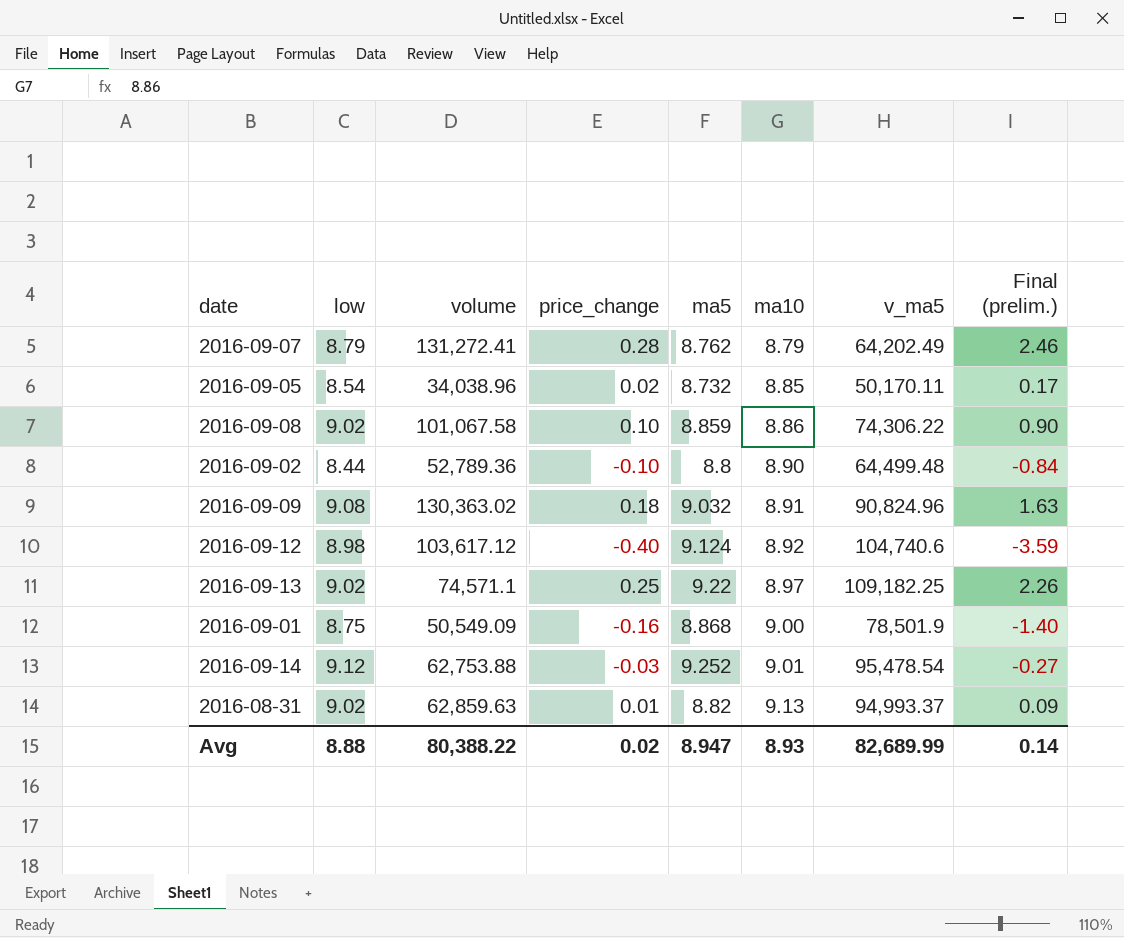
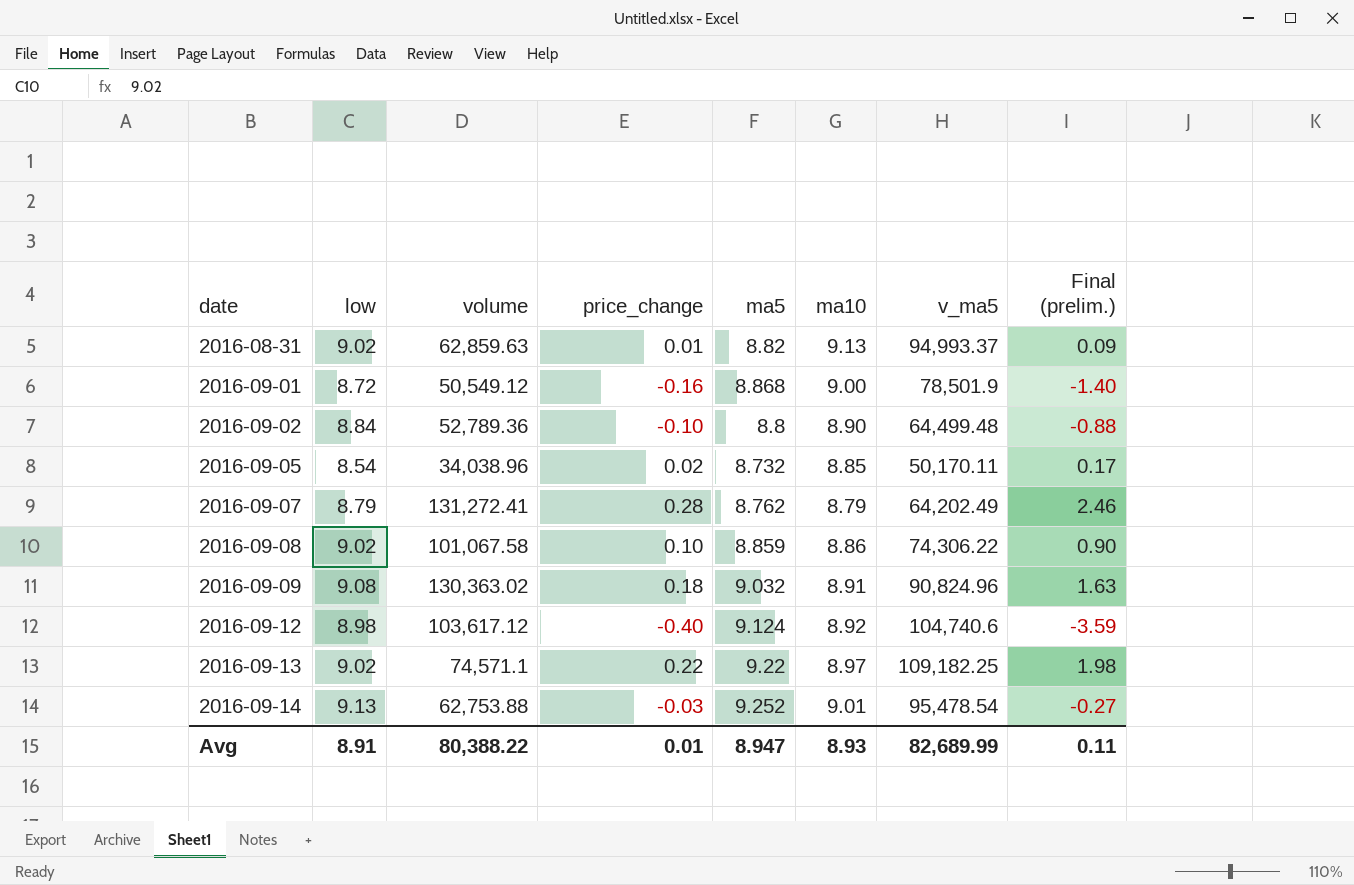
row order: ma10 ascending -> date ascending
2016-09-01 | low: 8.75 -> 8.72
2016-09-01 | volume: 50,549.09 -> 50,549.12
2016-09-02 | low: 8.44 -> 8.84
2016-09-02 | Final (prelim.): -0.84 -> -0.88
2016-09-13 | price_change: 0.25 -> 0.22
2016-09-13 | Final (prelim.): 2.26 -> 1.98
2016-09-14 | low: 9.12 -> 9.13
Avg | low: 8.88 -> 8.91
Avg | price_change: 0.02 -> 0.01
Avg | Final (prelim.): 0.14 -> 0.11

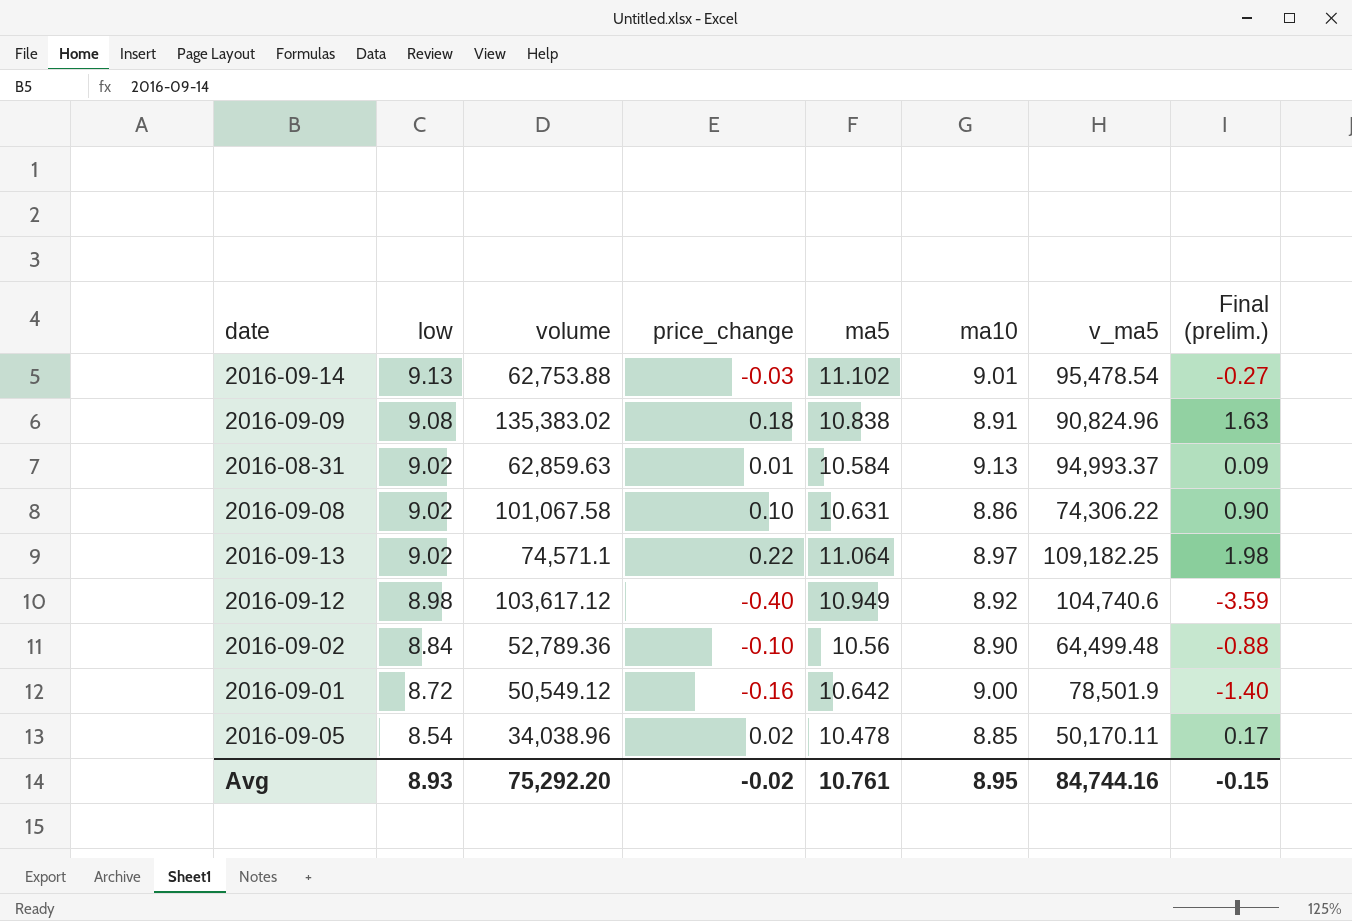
row order: date ascending -> low descending
row 2016-09-07: 8.79 | 131,272.41 | 0.28 | 8.762 | 8.79 | 64,202.49 | 2.46 -> none
2016-09-14 | ma5: 9.252 -> 11.102
2016-09-09 | volume: 130,363.02 -> 135,383.02
2016-09-09 | ma5: 9.032 -> 10.838
2016-08-31 | ma5: 8.82 -> 10.584
2016-09-08 | ma5: 8.859 -> 10.631
2016-09-13 | ma5: 9.22 -> 11.064
2016-09-12 | ma5: 9.124 -> 10.949
2016-09-02 | ma5: 8.8 -> 10.56
2016-09-01 | ma5: 8.868 -> 10.642
2016-09-05 | ma5: 8.732 -> 10.478
Avg | low: 8.91 -> 8.93
Avg | volume: 80,388.22 -> 75,292.20
Avg | price_change: 0.01 -> -0.02
Avg | ma5: 8.947 -> 10.761
Avg | ma10: 8.93 -> 8.95
Avg | v_ma5: 82,689.99 -> 84,744.16
Avg | Final (prelim.): 0.11 -> -0.15

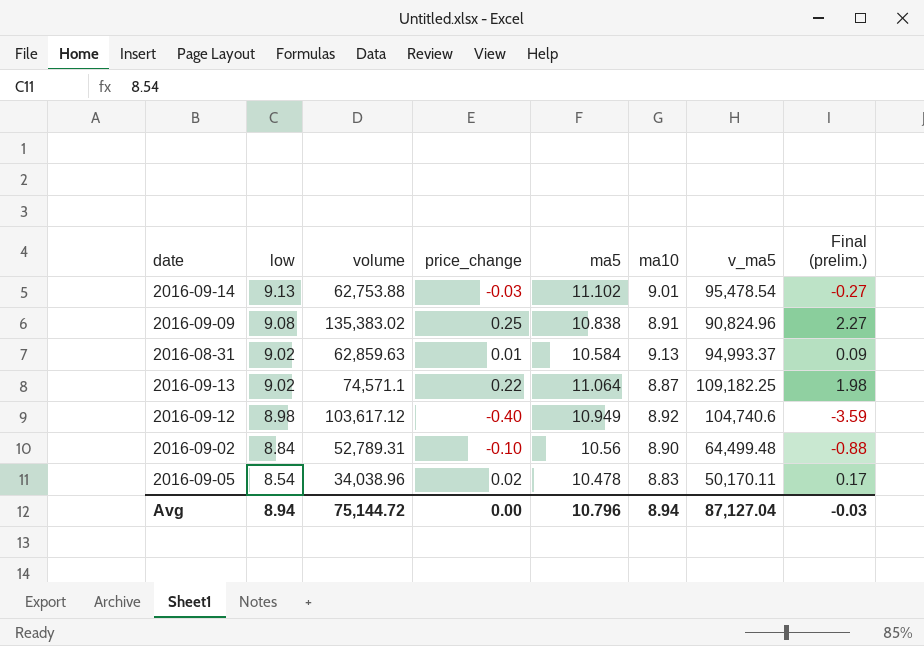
row 2016-09-08: 9.02 | 101,067.58 | 0.10 | 10.631 | 8.86 | 74,306.22 | 0.90 -> none
row 2016-09-01: 8.72 | 50,549.12 | -0.16 | 10.642 | 9.00 | 78,501.9 | -1.40 -> none
2016-09-09 | price_change: 0.18 -> 0.25
2016-09-09 | Final (prelim.): 1.63 -> 2.27
2016-09-13 | ma10: 8.97 -> 8.87
2016-09-02 | volume: 52,789.36 -> 52,789.31
2016-09-05 | ma10: 8.85 -> 8.83
Avg | low: 8.93 -> 8.94
Avg | volume: 75,292.20 -> 75,144.72
Avg | price_change: -0.02 -> 0.00
Avg | ma5: 10.761 -> 10.796
Avg | ma10: 8.95 -> 8.94
Avg | v_ma5: 84,744.16 -> 87,127.04
Avg | Final (prelim.): -0.15 -> -0.03

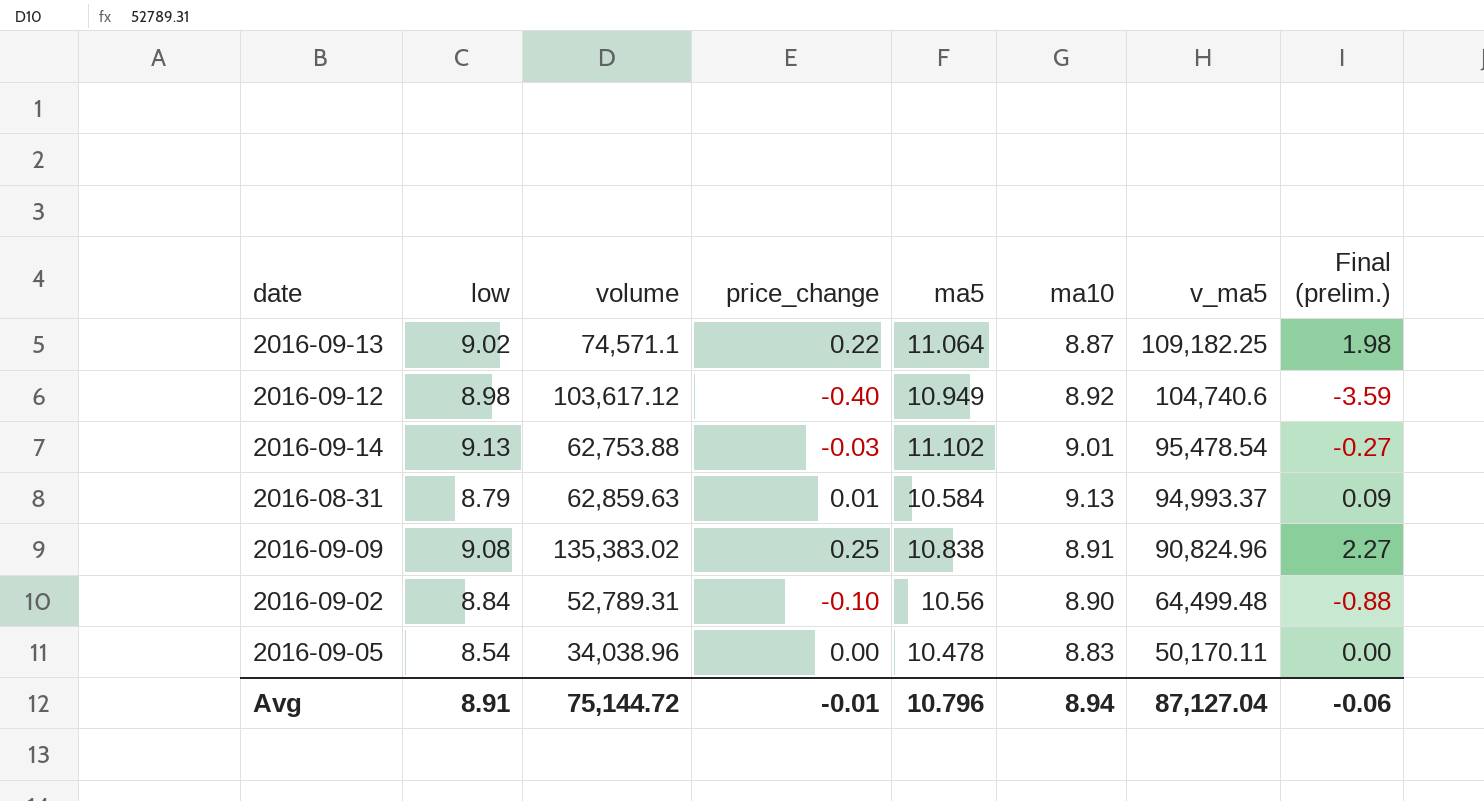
row order: low descending -> v_ma5 descending
2016-08-31 | low: 9.02 -> 8.79
2016-09-05 | price_change: 0.02 -> 0.00
2016-09-05 | Final (prelim.): 0.17 -> 0.00
Avg | low: 8.94 -> 8.91
Avg | price_change: 0.00 -> -0.01
Avg | Final (prelim.): -0.03 -> -0.06

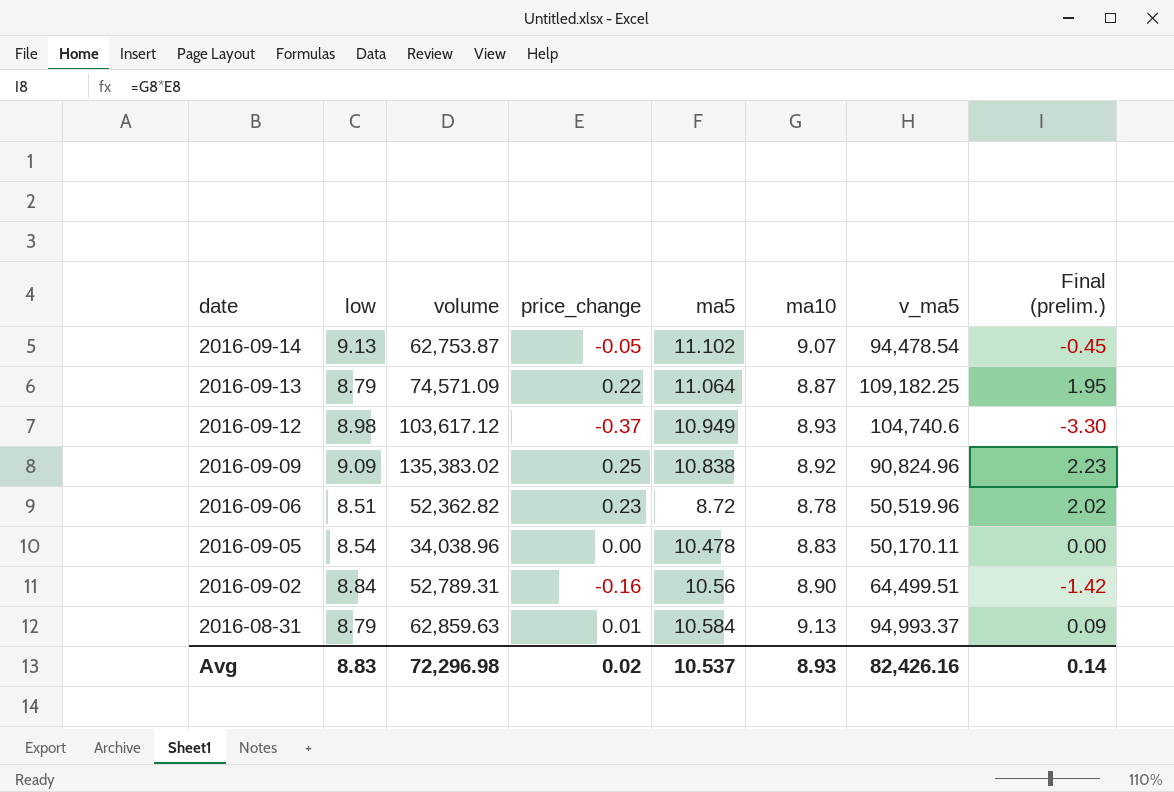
row order: v_ma5 descending -> date descending
column Final (prelim.) | formula: [low] * [price_change] -> [price_change] * [ma10]
2016-09-14 | volume: 62,753.88 -> 62,753.87
2016-09-14 | price_change: -0.03 -> -0.05
2016-09-14 | ma10: 9.01 -> 9.07
2016-09-14 | v_ma5: 95,478.54 -> 94,478.54
2016-09-13 | low: 9.02 -> 8.79
2016-09-13 | volume: 74,571.1 -> 74,571.09
2016-09-12 | price_change: -0.40 -> -0.37
2016-09-12 | ma10: 8.92 -> 8.93
2016-09-09 | low: 9.08 -> 9.09
2016-09-09 | ma10: 8.91 -> 8.92
row 2016-09-06: none -> 8.51 | 52,362.82 | 0.23 | 8.72 | 8.78 | 50,519.96 | 2.02
2016-09-02 | price_change: -0.10 -> -0.16
2016-09-02 | v_ma5: 64,499.48 -> 64,499.51
Avg | low: 8.91 -> 8.83
Avg | volume: 75,144.72 -> 72,296.98
Avg | price_change: -0.01 -> 0.02
Avg | ma5: 10.796 -> 10.537
Avg | ma10: 8.94 -> 8.93
Avg | v_ma5: 87,127.04 -> 82,426.16
Avg | Final (prelim.): -0.06 -> 0.14

